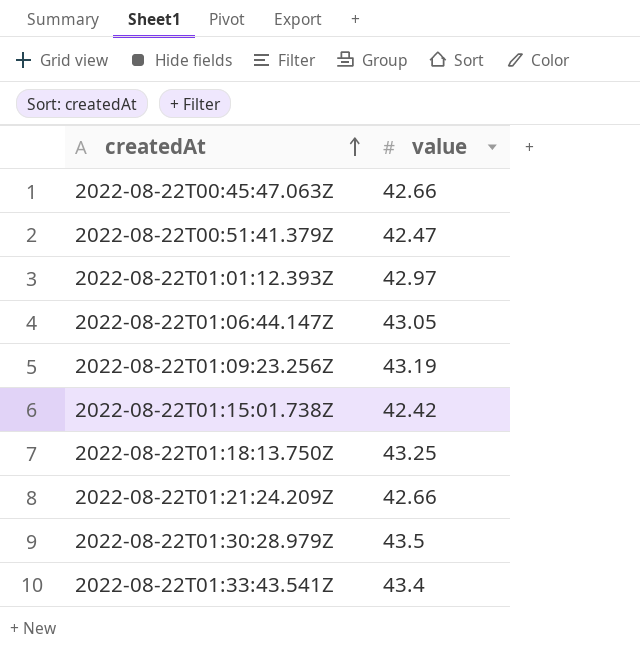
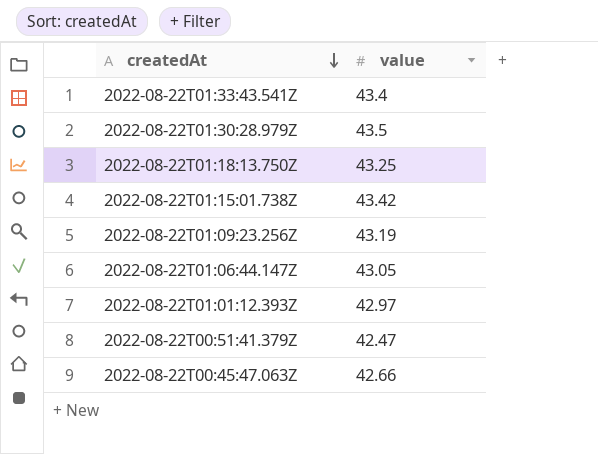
row order: createdAt ascending -> createdAt descending
row 2022-08-22T01:21:24.209Z: 42.66 -> none
2022-08-22T01:15:01.738Z | value: 42.42 -> 43.42

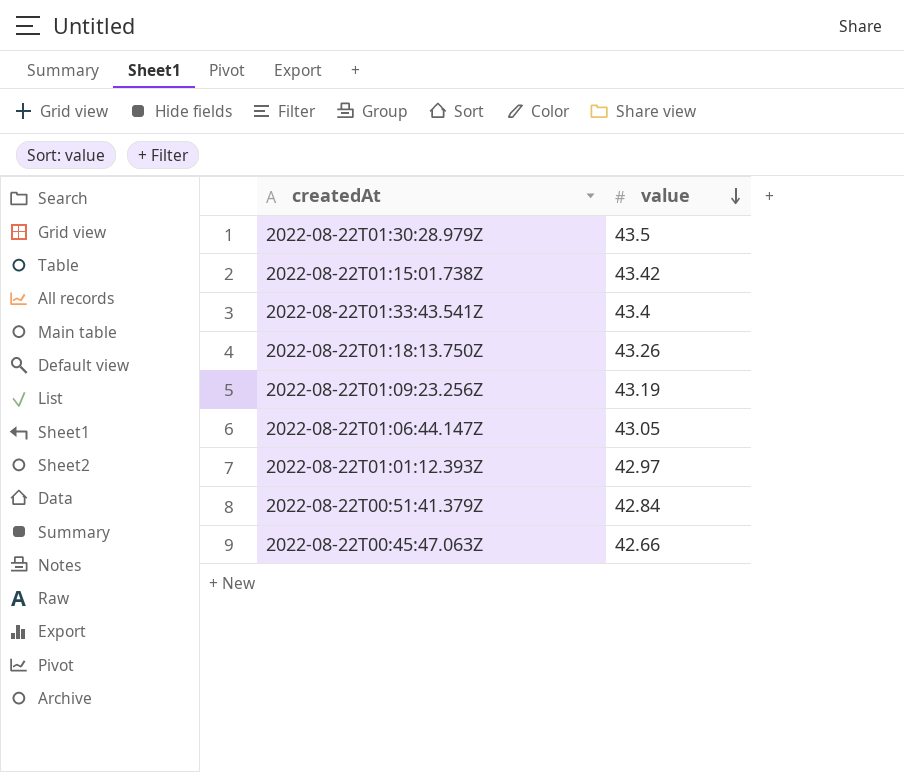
row order: createdAt descending -> value descending
2022-08-22T01:18:13.750Z | value: 43.25 -> 43.26
2022-08-22T00:51:41.379Z | value: 42.47 -> 42.84

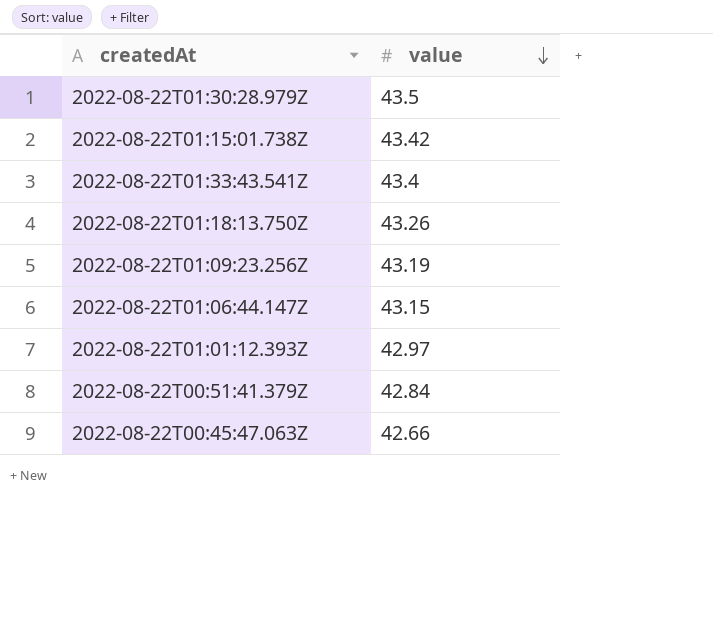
2022-08-22T01:06:44.147Z | value: 43.05 -> 43.15

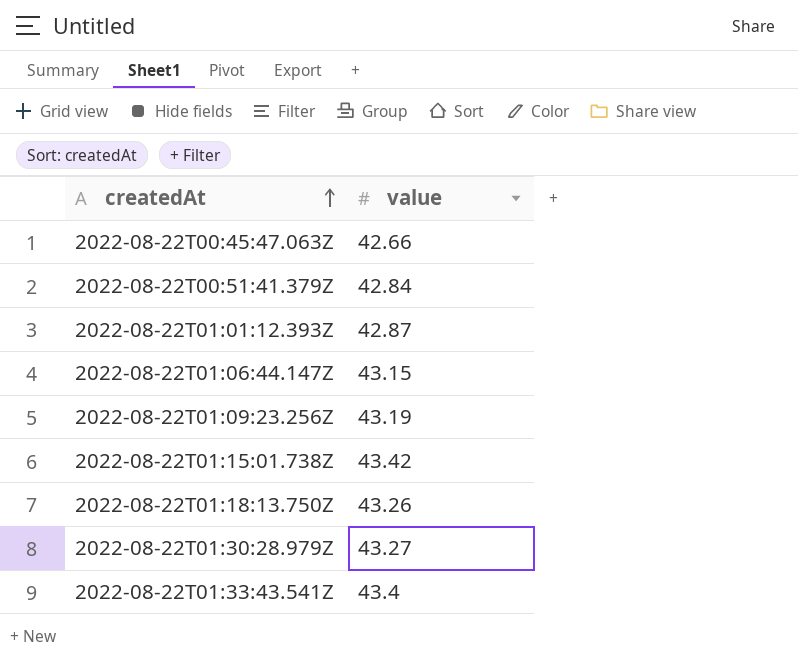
row order: value descending -> createdAt ascending
2022-08-22T01:01:12.393Z | value: 42.97 -> 42.87
2022-08-22T01:30:28.979Z | value: 43.5 -> 43.27

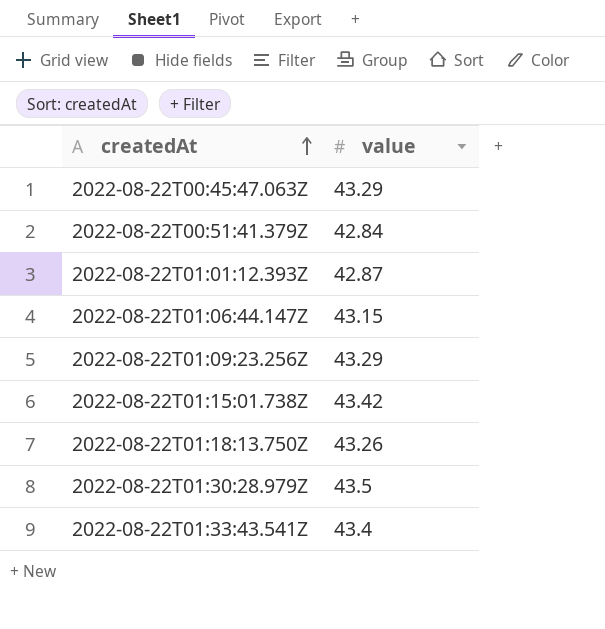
2022-08-22T00:45:47.063Z | value: 42.66 -> 43.29
2022-08-22T01:09:23.256Z | value: 43.19 -> 43.29
2022-08-22T01:30:28.979Z | value: 43.27 -> 43.5

